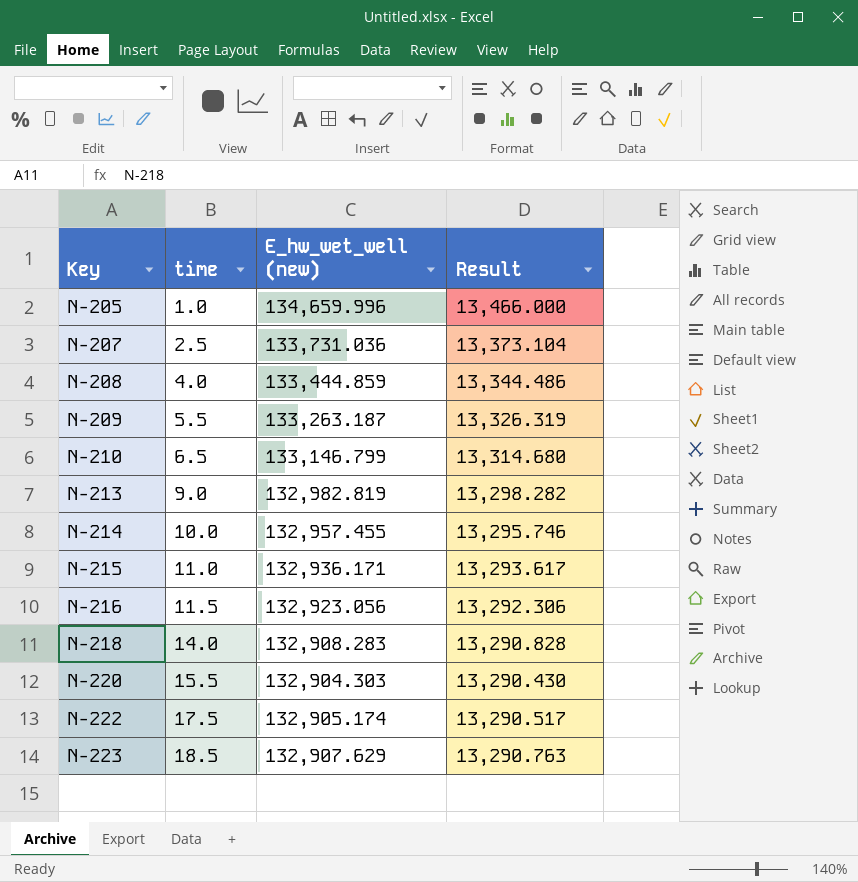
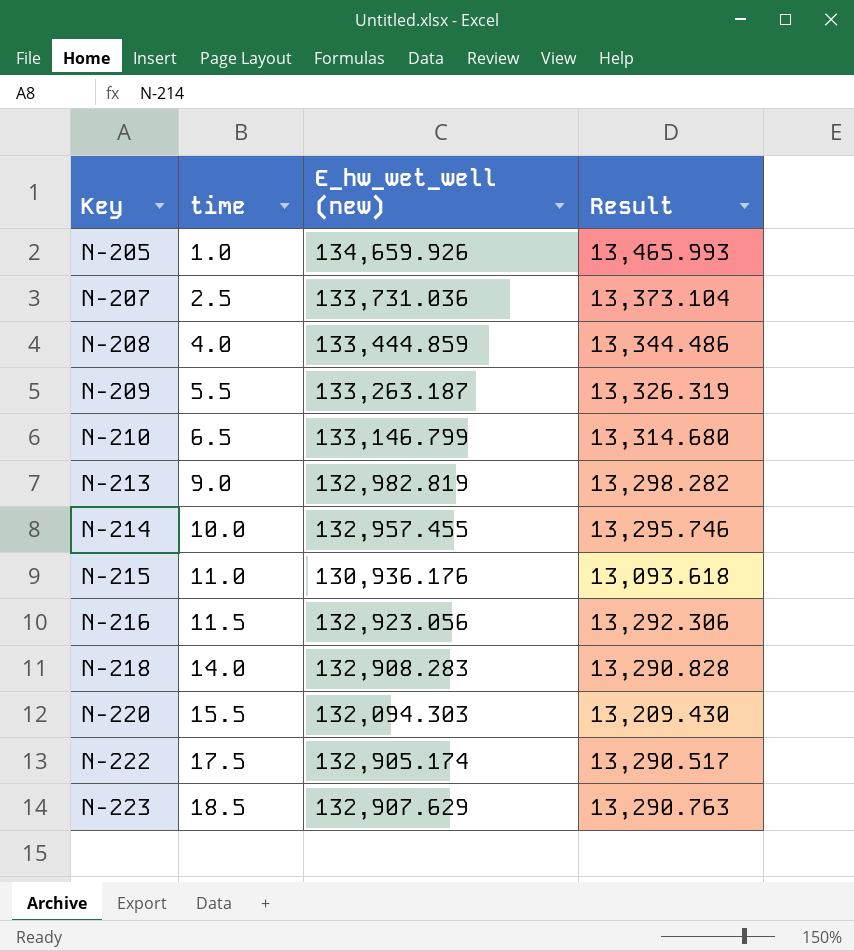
N-205 | E_hw_wet_well (new): 134,659.996 -> 134,659.926
N-205 | Result: 13,466.000 -> 13,465.993
N-215 | E_hw_wet_well (new): 132,936.171 -> 130,936.176
N-215 | Result: 13,293.617 -> 13,093.618
N-220 | E_hw_wet_well (new): 132,904.303 -> 132,094.303
N-220 | Result: 13,290.430 -> 13,209.430

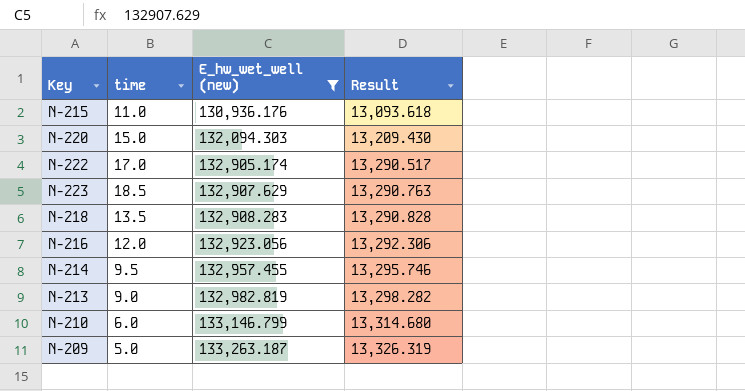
filter: none -> E_hw_wet_well (new) <= 133,263.187
row order: Key ascending -> E_hw_wet_well (new) ascending
N-220 | time: 15.5 -> 15.0
N-222 | time: 17.5 -> 17.0
N-218 | time: 14.0 -> 13.5
N-216 | time: 11.5 -> 12.0
N-214 | time: 10.0 -> 9.5
N-210 | time: 6.5 -> 6.0
N-209 | time: 5.5 -> 5.0

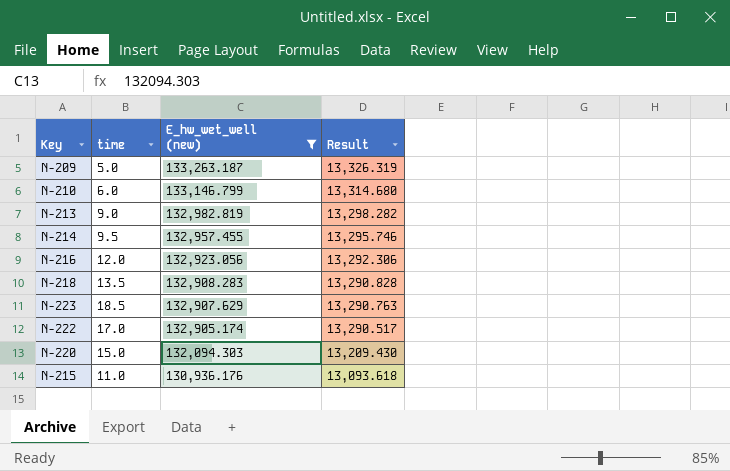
row order: E_hw_wet_well (new) ascending -> E_hw_wet_well (new) descending

